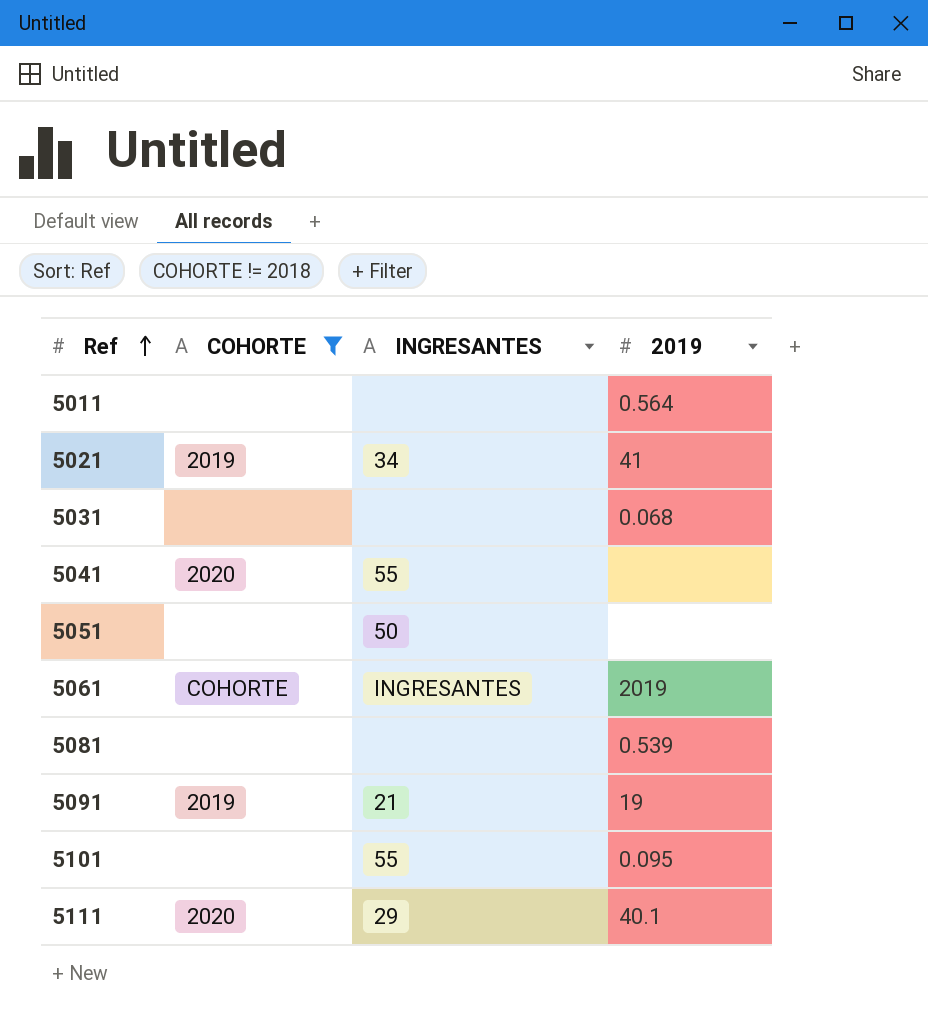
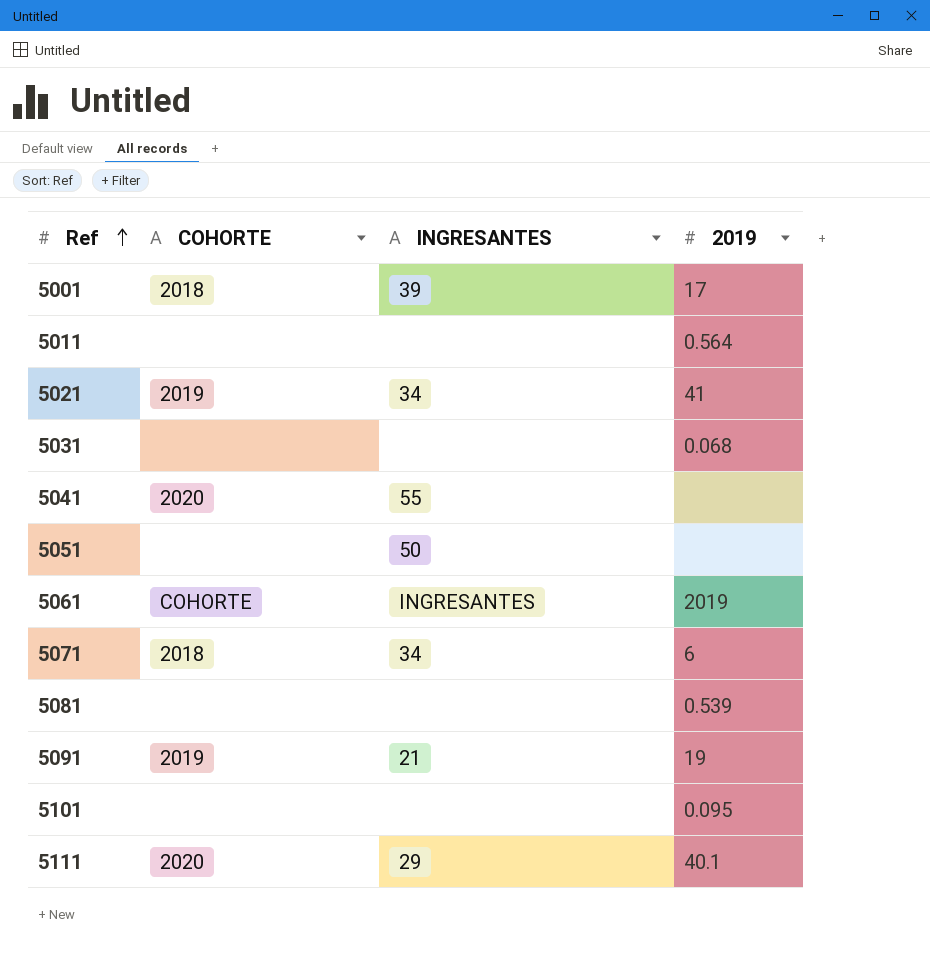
filter: COHORTE != 2018 -> none
5101 | INGRESANTES: 55 -> none

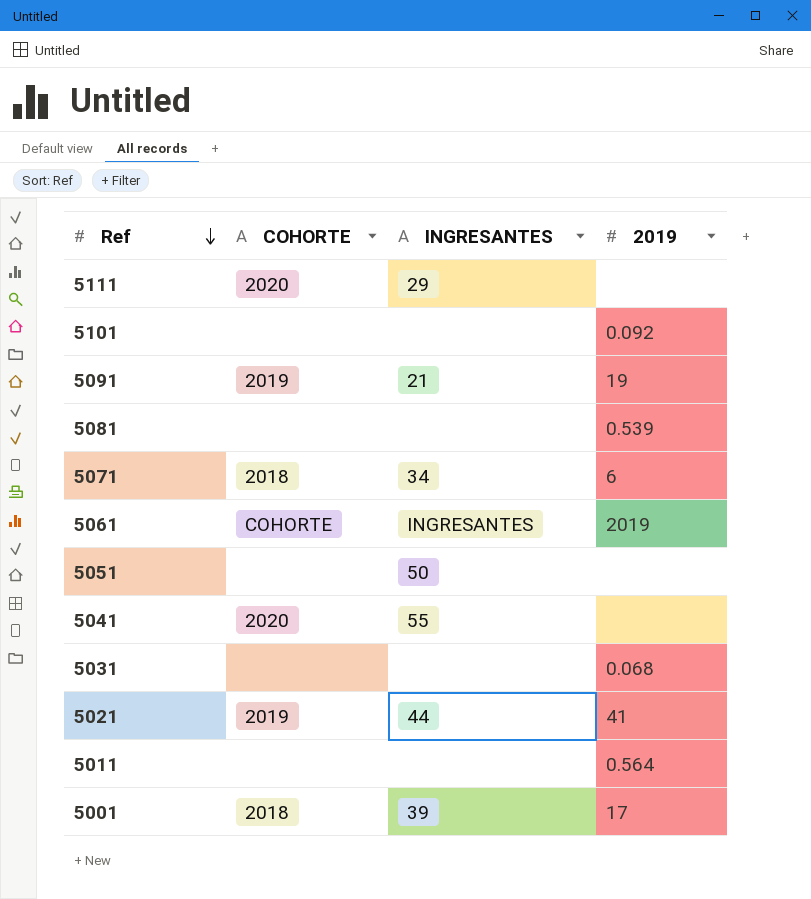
row order: Ref ascending -> Ref descending
5111 | 2019: 40.1 -> none
5101 | 2019: 0.095 -> 0.092
5021 | INGRESANTES: 34 -> 44

